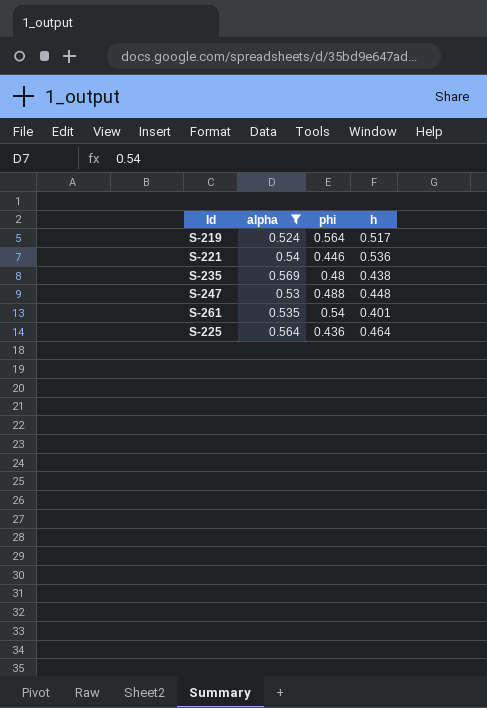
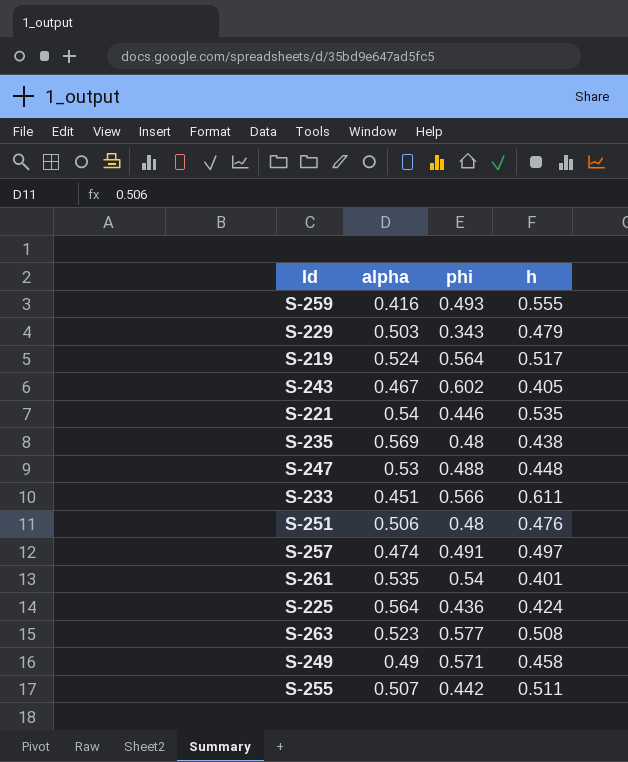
filter: alpha >= 0.524 -> none
S-221 | h: 0.536 -> 0.535
S-225 | h: 0.464 -> 0.424

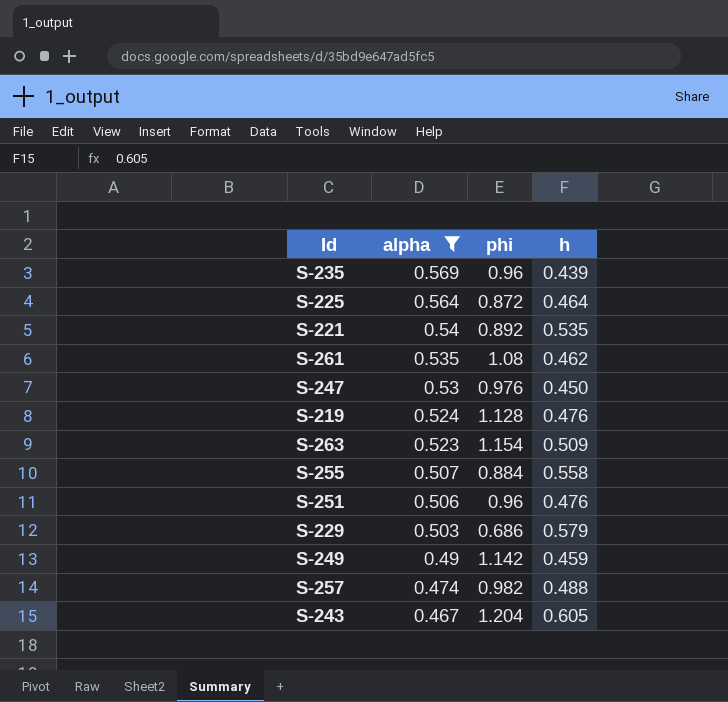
filter: none -> alpha >= 0.467
row order: none -> alpha descending
S-235 | phi: 0.48 -> 0.96
S-235 | h: 0.438 -> 0.439
S-225 | phi: 0.436 -> 0.872
S-225 | h: 0.424 -> 0.464
S-221 | phi: 0.446 -> 0.892
S-261 | phi: 0.54 -> 1.08
S-261 | h: 0.401 -> 0.462
S-247 | phi: 0.488 -> 0.976
S-247 | h: 0.448 -> 0.450
S-219 | phi: 0.564 -> 1.128
S-219 | h: 0.517 -> 0.476
S-263 | phi: 0.577 -> 1.154
S-263 | h: 0.508 -> 0.509
S-255 | phi: 0.442 -> 0.884
S-255 | h: 0.511 -> 0.558
S-251 | phi: 0.48 -> 0.96
S-229 | phi: 0.343 -> 0.686
S-229 | h: 0.479 -> 0.579
S-249 | phi: 0.571 -> 1.142
S-249 | h: 0.458 -> 0.459
S-257 | phi: 0.491 -> 0.982
S-257 | h: 0.497 -> 0.488
S-243 | phi: 0.602 -> 1.204
S-243 | h: 0.405 -> 0.605

